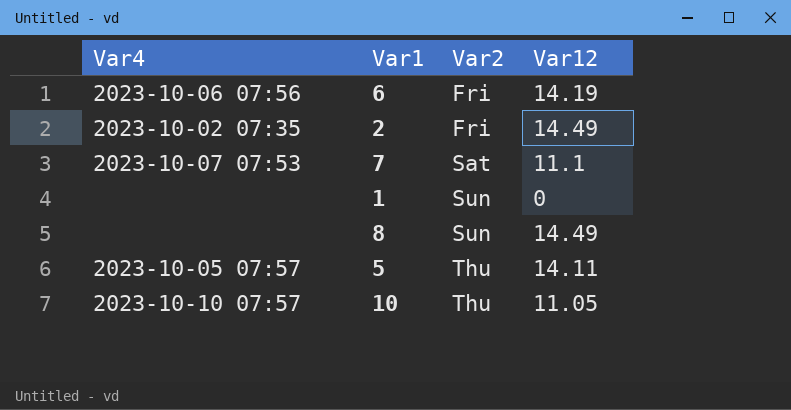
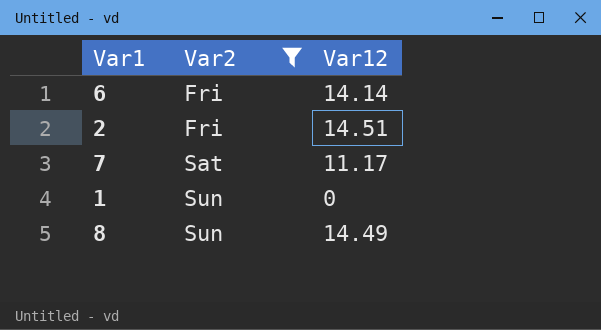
filter: none -> Var2 != Thu
column Var4 | position: 1 -> none
6 | Var12: 14.19 -> 14.14
2 | Var12: 14.49 -> 14.51
7 | Var12: 11.1 -> 11.17

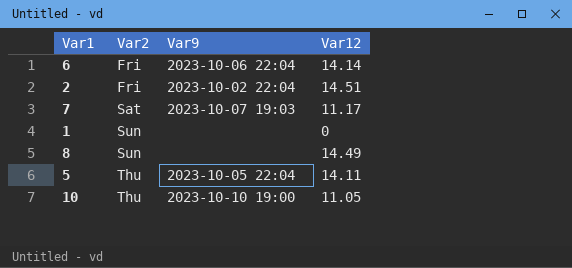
filter: Var2 != Thu -> none
column Var9 | position: none -> 3

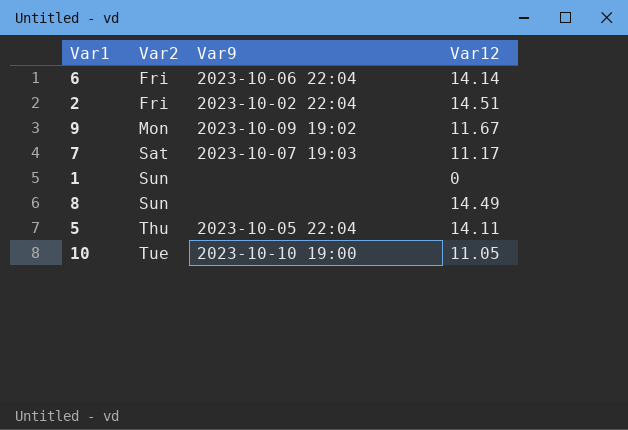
row 9: none -> Mon | 2023-10-09 19:02 | 11.67
10 | Var2: Thu -> Tue

